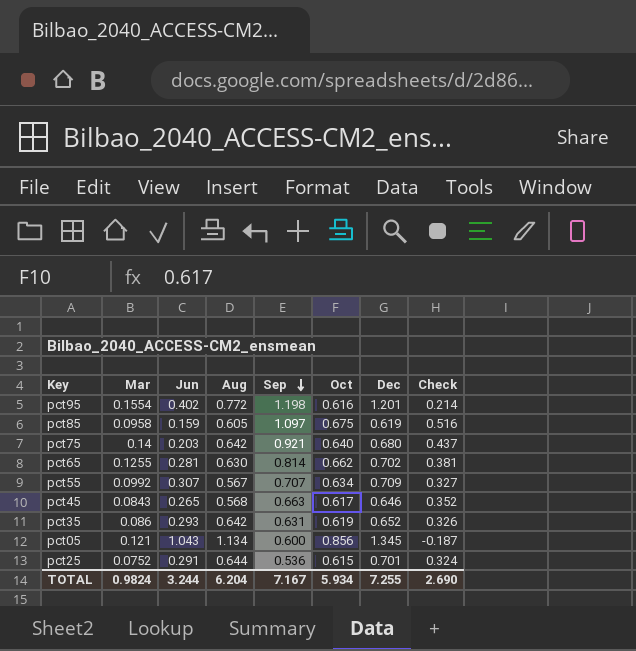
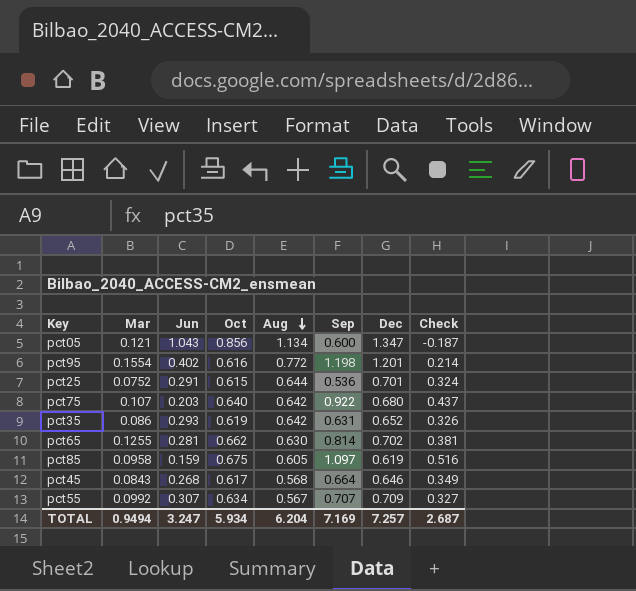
row order: Sep descending -> Aug descending
column Oct | position: 6 -> 4
pct05 | Dec: 1.345 -> 1.347
pct75 | Mar: 0.14 -> 0.107
pct75 | Sep: 0.921 -> 0.922
pct45 | Jun: 0.265 -> 0.268
pct45 | Sep: 0.663 -> 0.664
pct45 | Check: 0.352 -> 0.349
TOTAL | Mar: 0.9824 -> 0.9494
TOTAL | Jun: 3.244 -> 3.247
TOTAL | Sep: 7.167 -> 7.169
TOTAL | Dec: 7.255 -> 7.257
TOTAL | Check: 2.690 -> 2.687

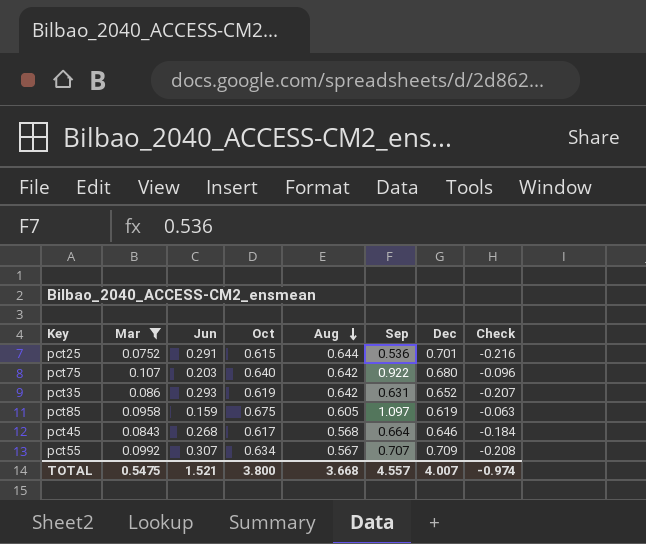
filter: none -> Mar <= 0.107
column Check | formula: [Oct] - [Jun] -> [Mar] - [Jun]
TOTAL | Mar: 0.9494 -> 0.5475
TOTAL | Jun: 3.247 -> 1.521
TOTAL | Oct: 5.934 -> 3.800
TOTAL | Aug: 6.204 -> 3.668
TOTAL | Sep: 7.169 -> 4.557
TOTAL | Dec: 7.257 -> 4.007
TOTAL | Check: 2.687 -> -0.974

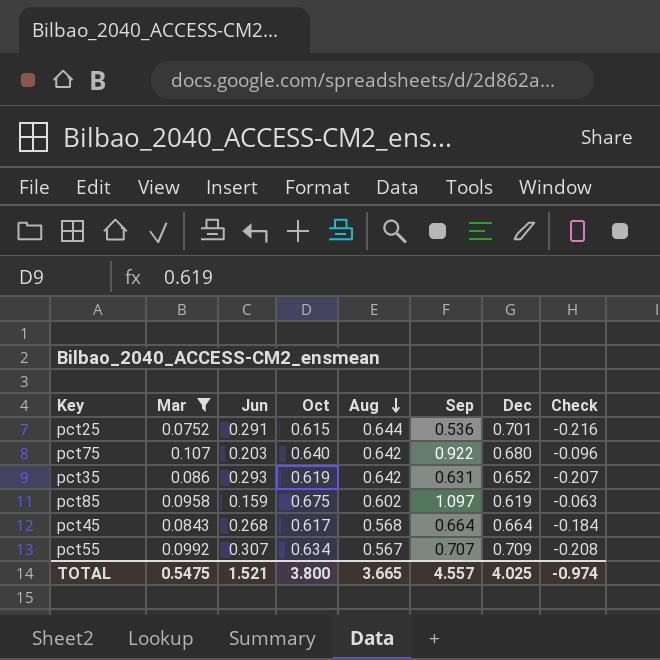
pct85 | Aug: 0.605 -> 0.602
pct45 | Dec: 0.646 -> 0.664
TOTAL | Aug: 3.668 -> 3.665
TOTAL | Dec: 4.007 -> 4.025

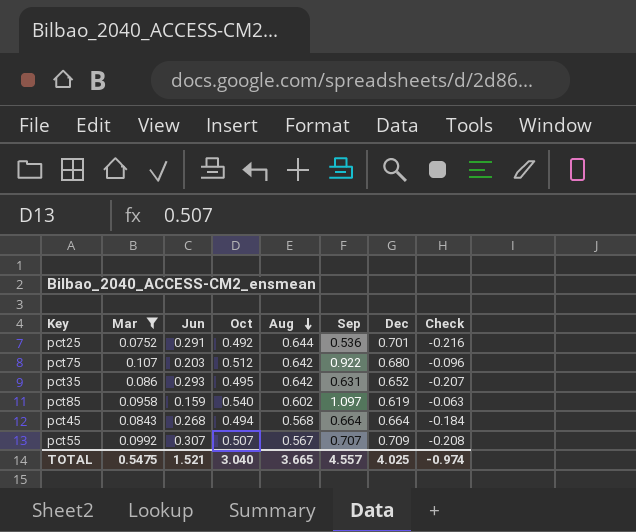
pct25 | Oct: 0.615 -> 0.492
pct75 | Oct: 0.640 -> 0.512
pct35 | Oct: 0.619 -> 0.495
pct85 | Oct: 0.675 -> 0.540
pct45 | Oct: 0.617 -> 0.494
pct55 | Oct: 0.634 -> 0.507
TOTAL | Oct: 3.800 -> 3.040

